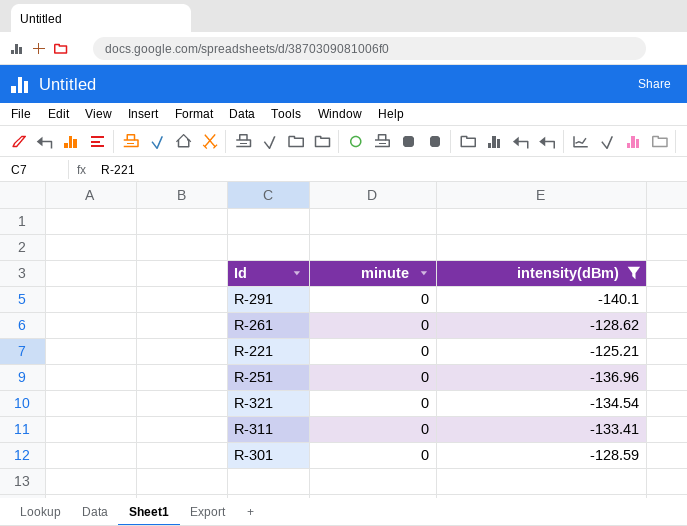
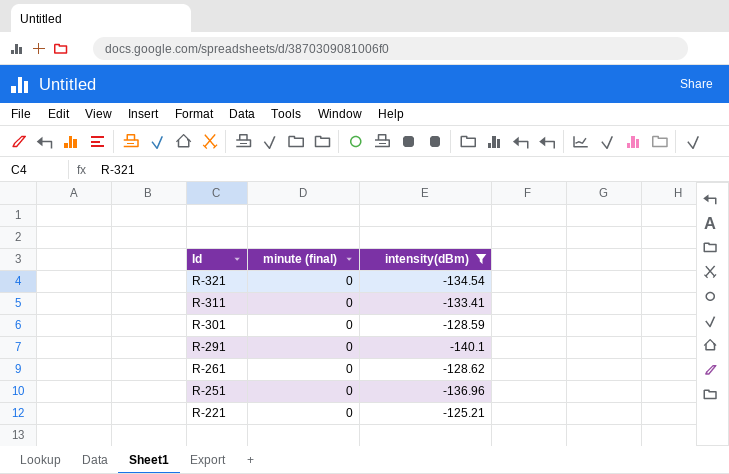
row order: none -> Id descending
column name: minute -> minute (final)

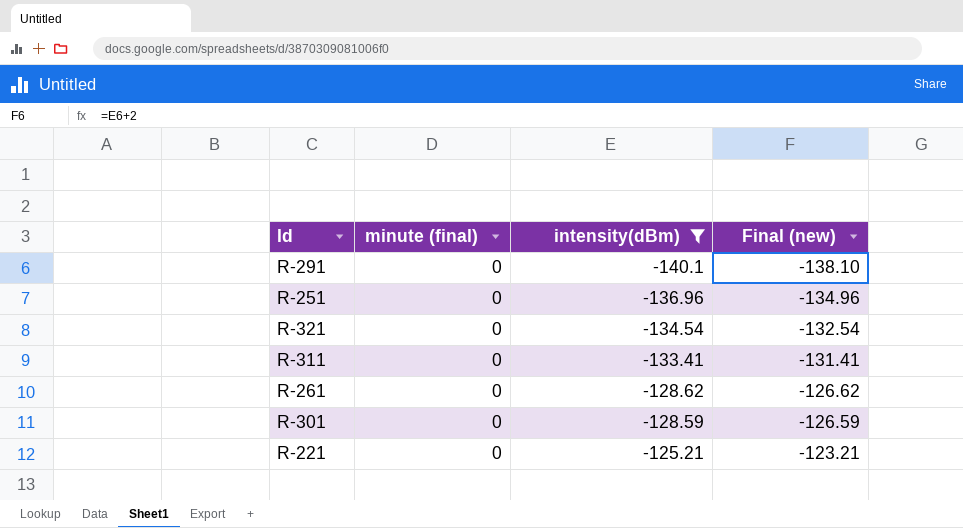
row order: Id descending -> intensity(dBm) ascending
column Final (new) | formula: none -> [intensity(dBm)] + 2

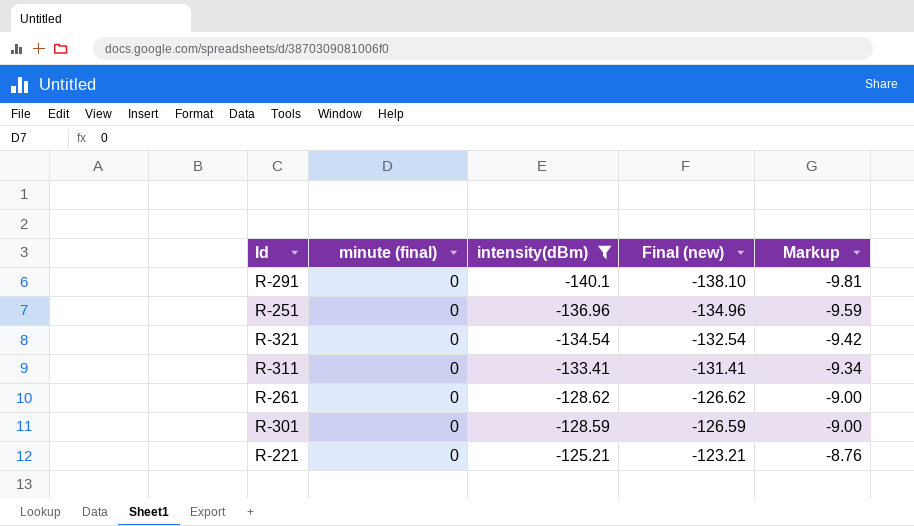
column Markup | formula: none -> [intensity(dBm)] * 0.07

